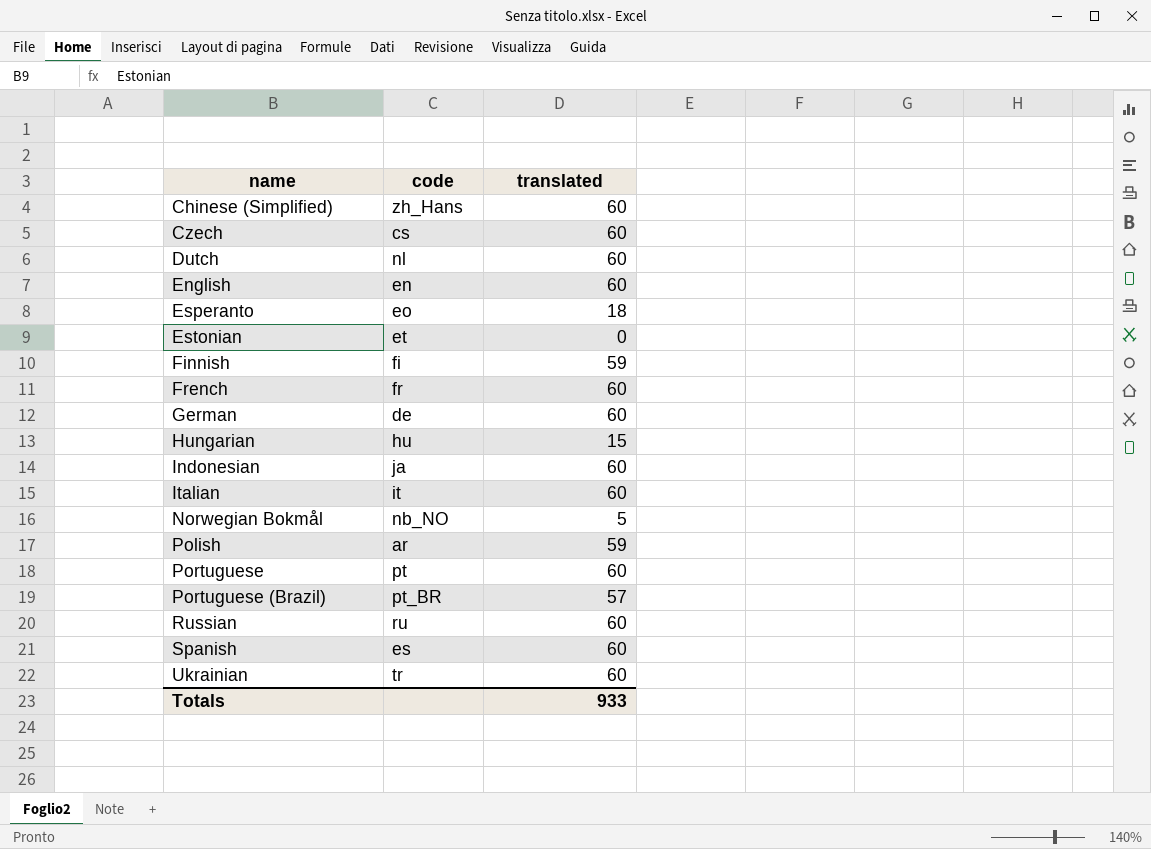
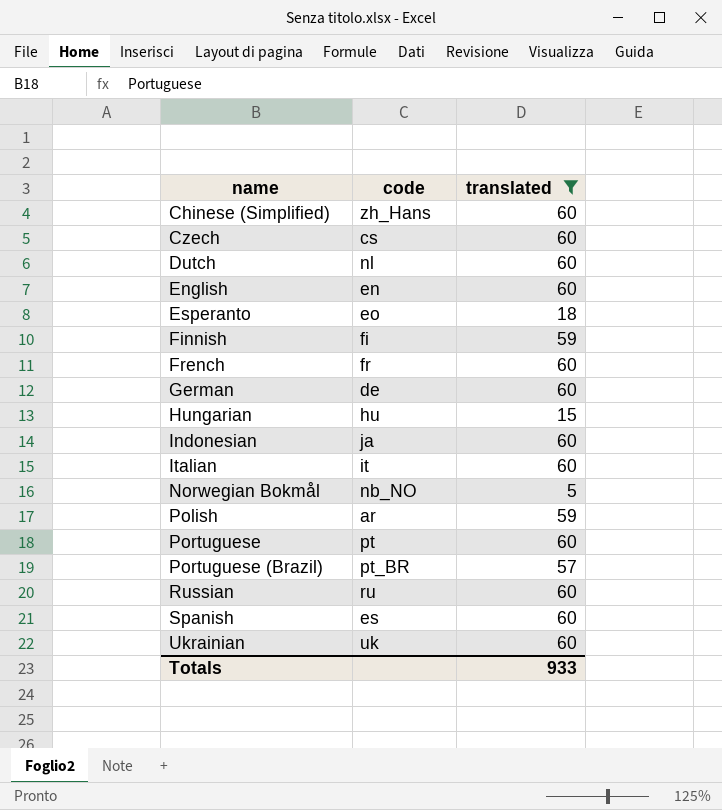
filter: none -> translated != 0
Ukrainian | code: tr -> uk

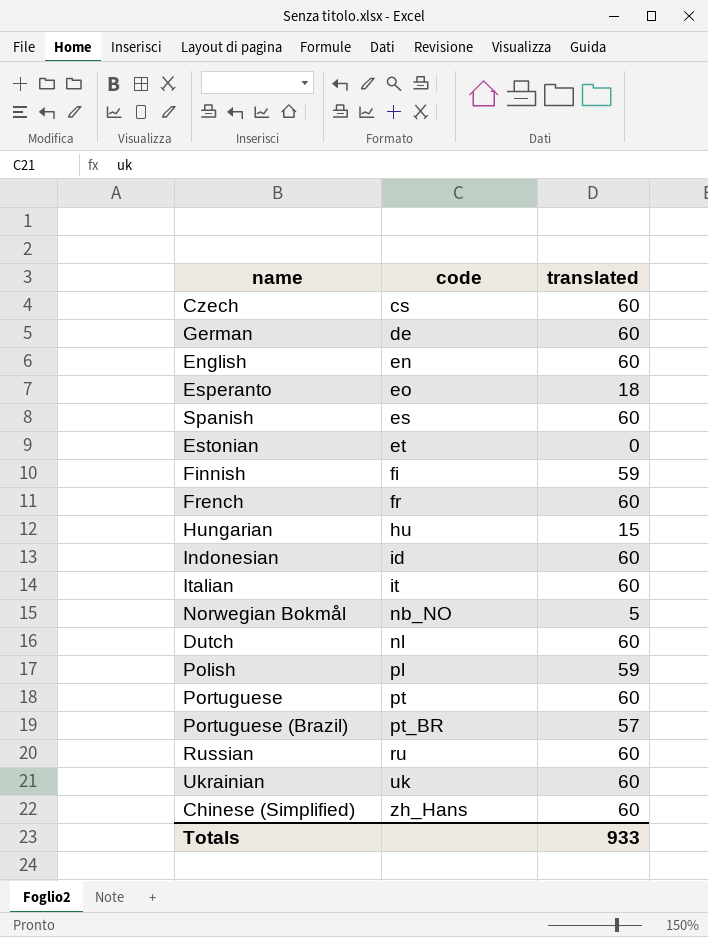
filter: translated != 0 -> none
row order: name ascending -> code ascending
Indonesian | code: ja -> id
Polish | code: ar -> pl

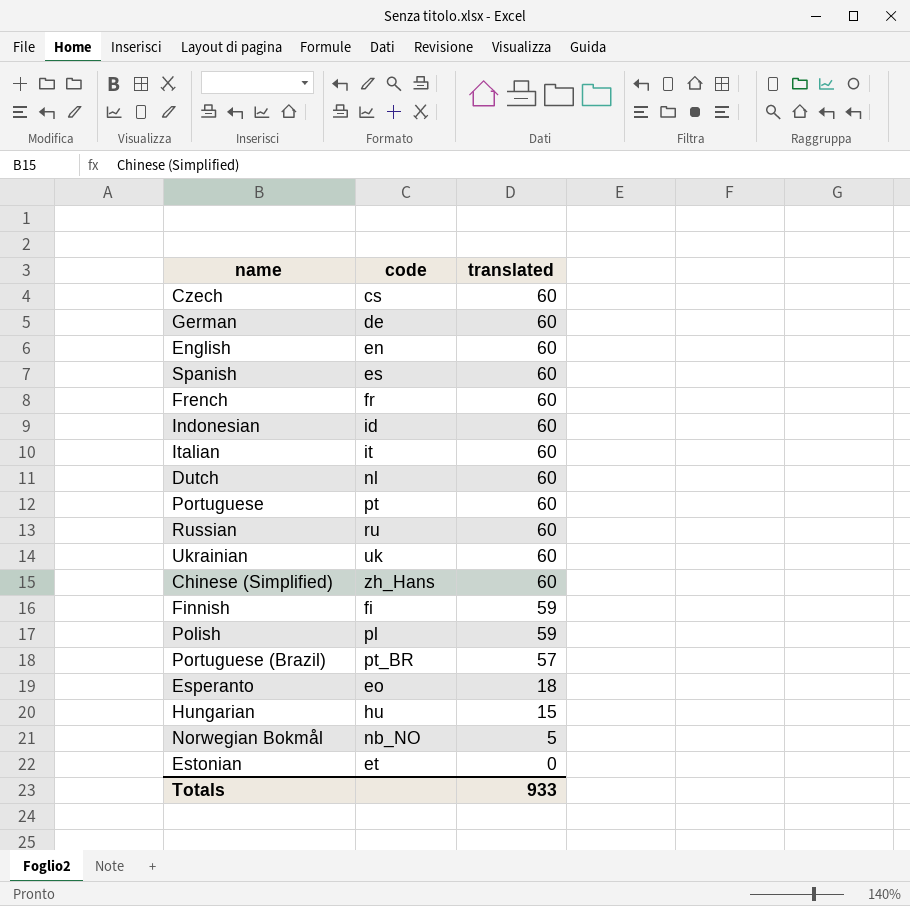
row order: code ascending -> translated descending

